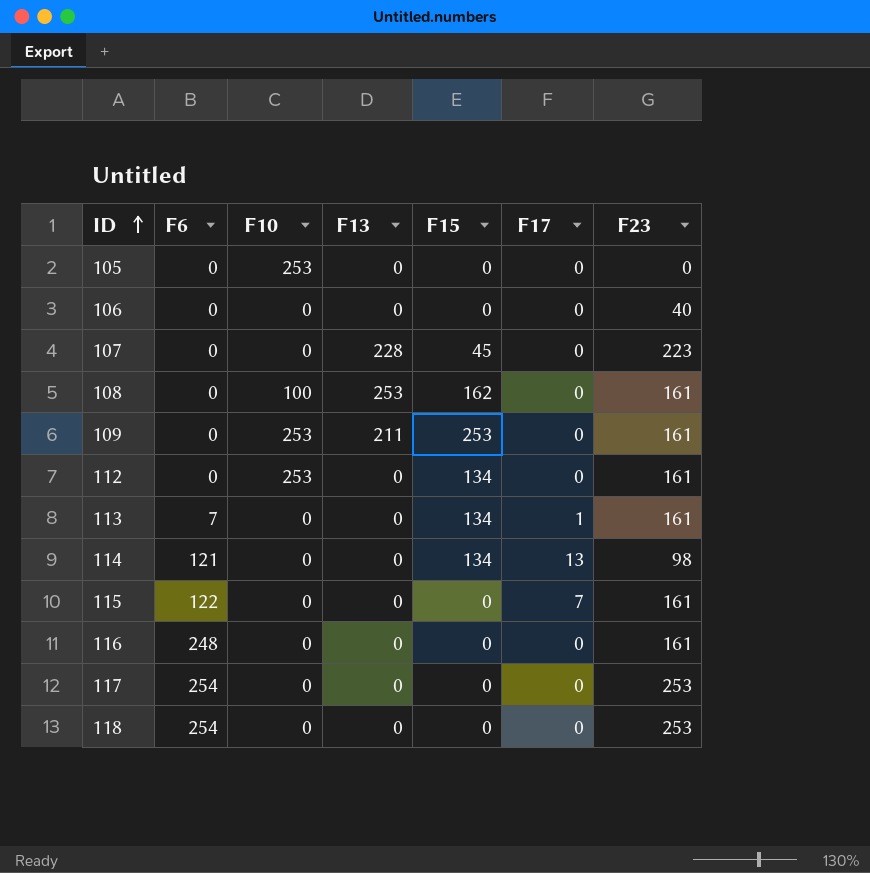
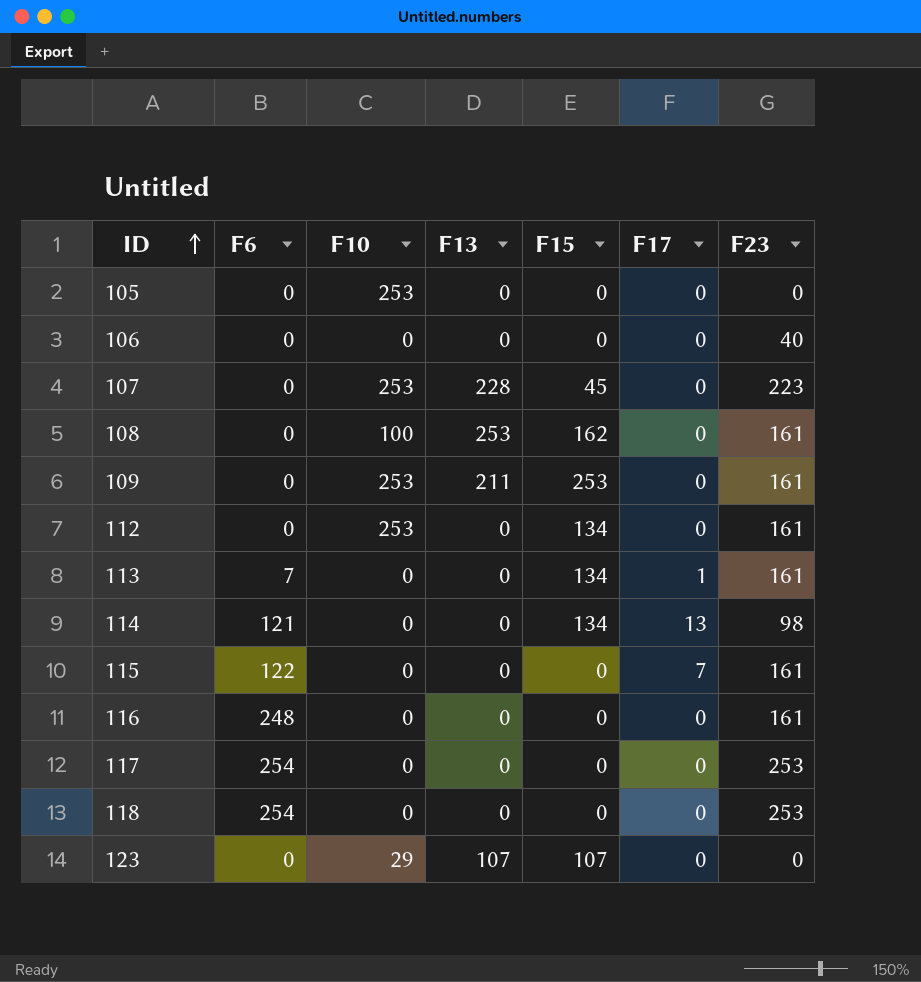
107 | F10: 0 -> 253
row 123: none -> 0 | 29 | 107 | 107 | 0 | 0

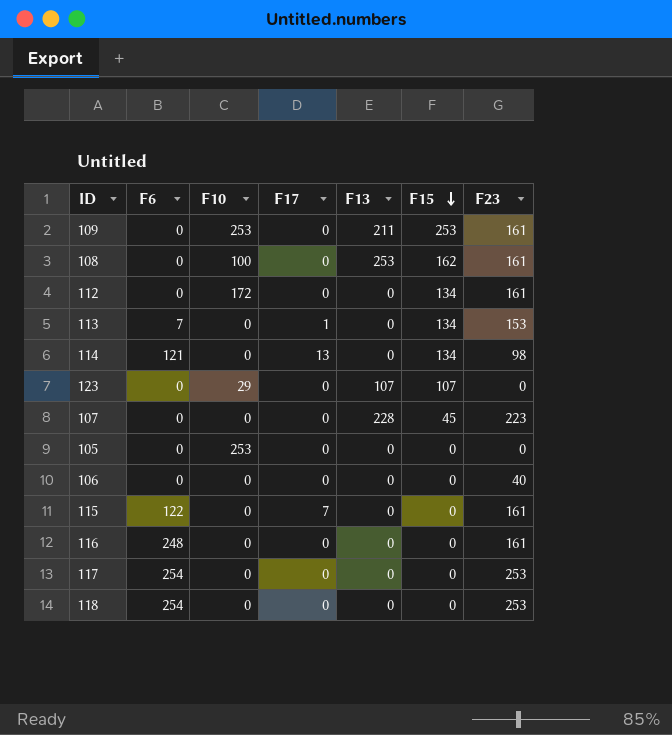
row order: ID ascending -> F15 descending
column F17 | position: 6 -> 4
112 | F10: 253 -> 172
113 | F23: 161 -> 153
107 | F10: 253 -> 0

